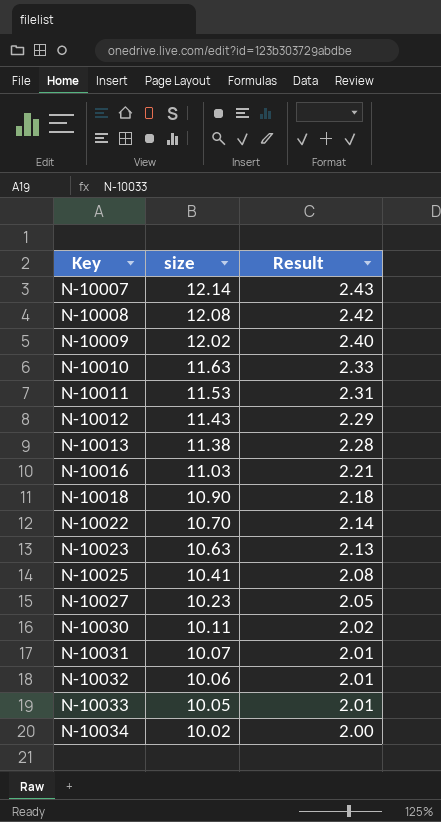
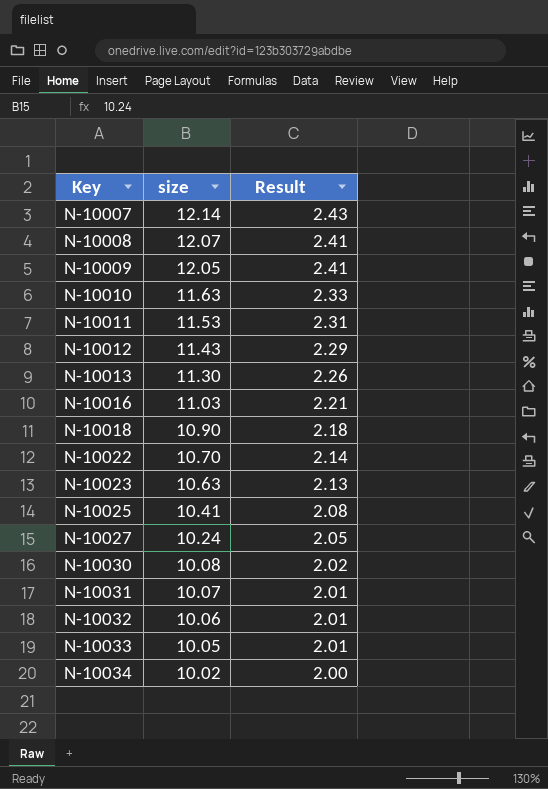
N-10008 | size: 12.08 -> 12.07
N-10008 | Result: 2.42 -> 2.41
N-10009 | size: 12.02 -> 12.05
N-10009 | Result: 2.40 -> 2.41
N-10013 | size: 11.38 -> 11.30
N-10013 | Result: 2.28 -> 2.26
N-10027 | size: 10.23 -> 10.24
N-10030 | size: 10.11 -> 10.08

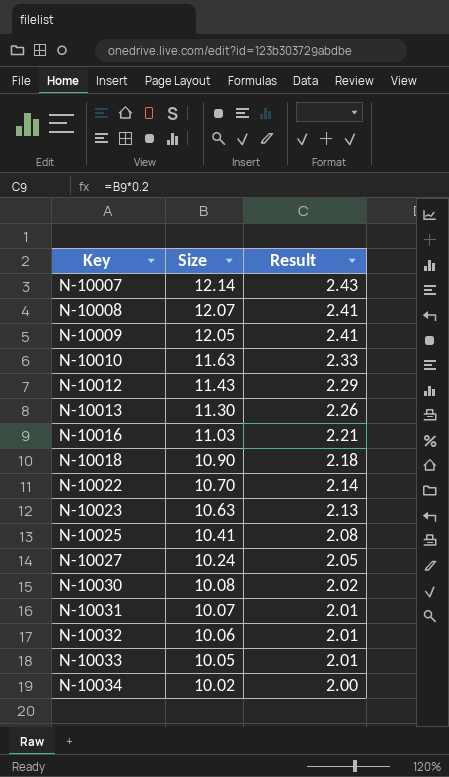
column name: size -> Size
row N-10011: 11.53 | 2.31 -> none

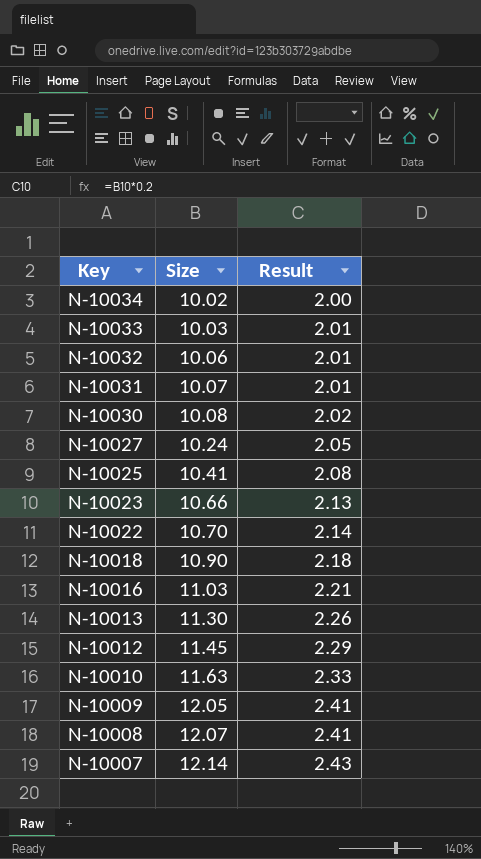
row order: Key ascending -> Key descending
N-10033 | Size: 10.05 -> 10.03
N-10023 | Size: 10.63 -> 10.66
N-10012 | Size: 11.43 -> 11.45

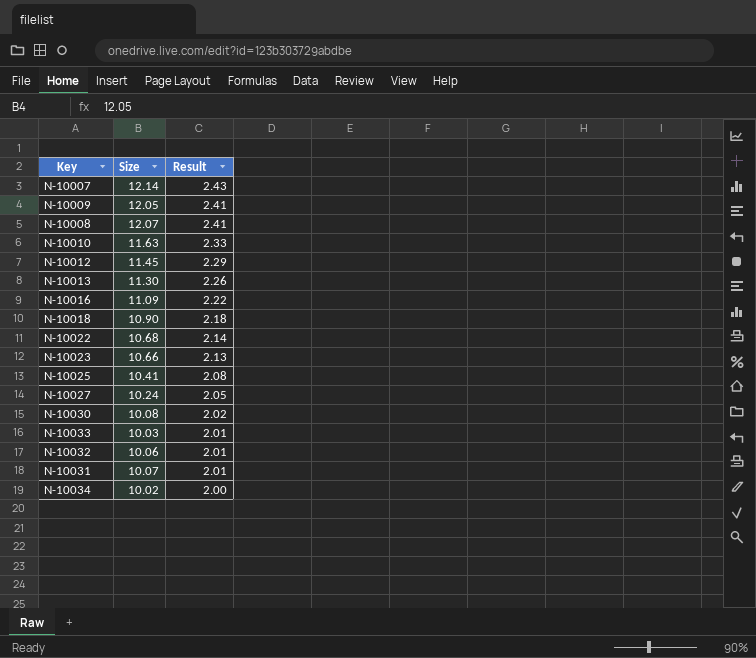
row order: Key descending -> Result descending
N-10016 | Size: 11.03 -> 11.09
N-10016 | Result: 2.21 -> 2.22
N-10022 | Size: 10.70 -> 10.68

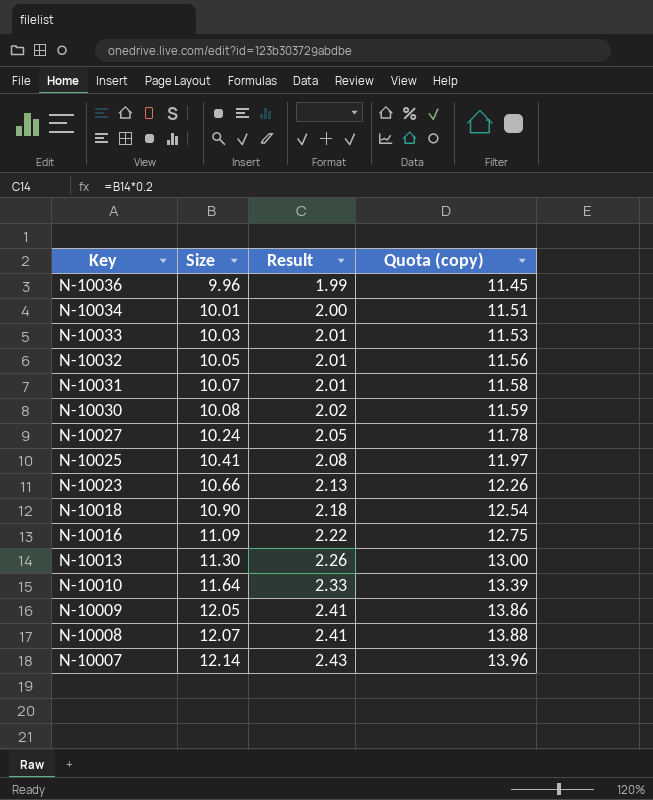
row order: Result descending -> Key descending
column Quota (copy) | formula: none -> [Size] * 1.15
row N-10012: 11.45 | 2.29 -> none
row N-10022: 10.68 | 2.14 -> none
row N-10036: none -> 9.96 | 1.99 | 11.45
N-10034 | Size: 10.02 -> 10.01
N-10032 | Size: 10.06 -> 10.05
N-10010 | Size: 11.63 -> 11.64

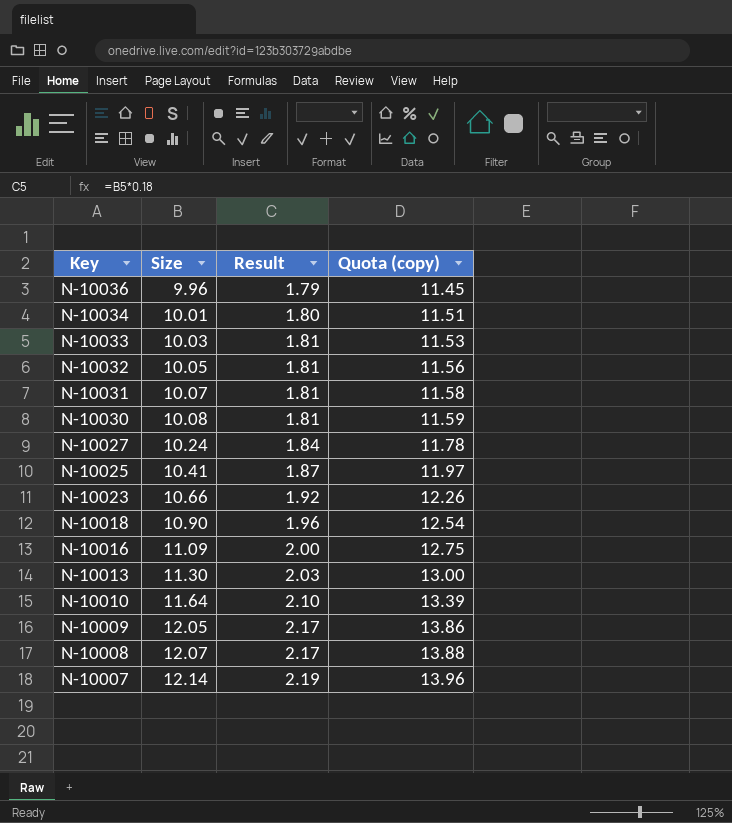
column Result | formula: [Size] * 0.2 -> [Size] * 0.18

